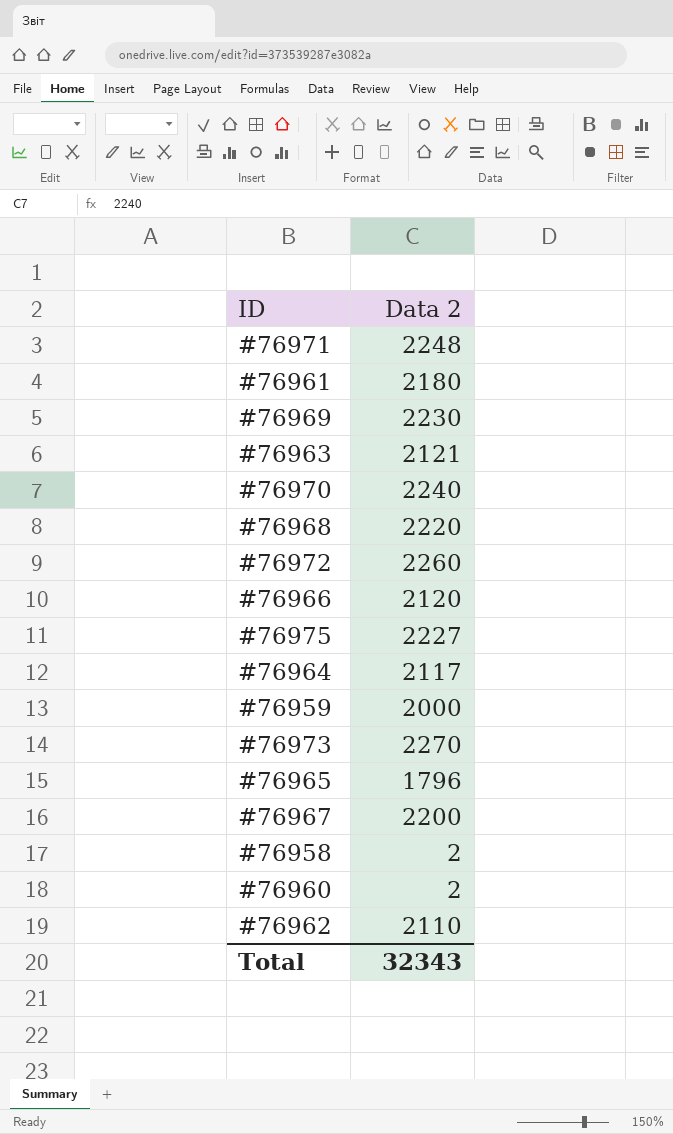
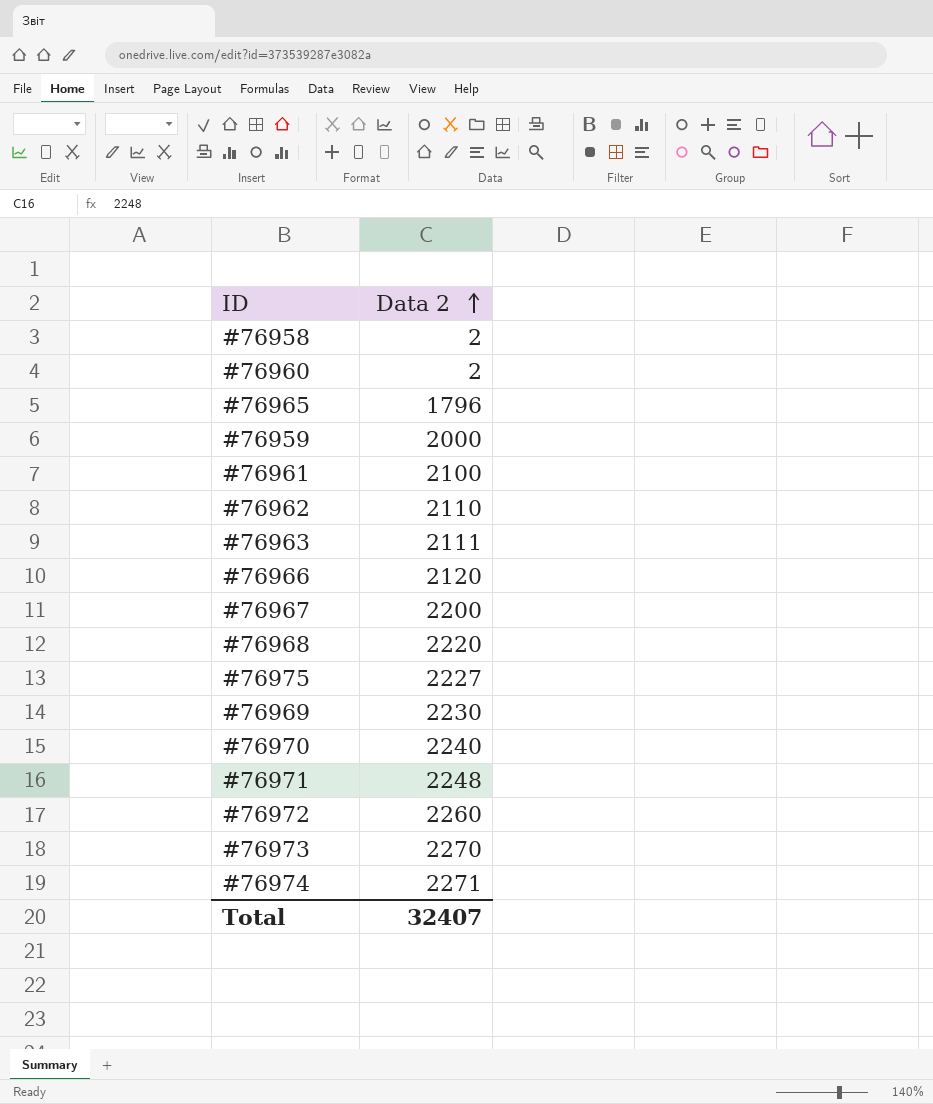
row order: none -> Data 2 ascending
row #76964: 2117 -> none
#76961 | Data 2: 2180 -> 2100
#76963 | Data 2: 2121 -> 2111
row #76974: none -> 2271
Total | Data 2: 32343 -> 32407

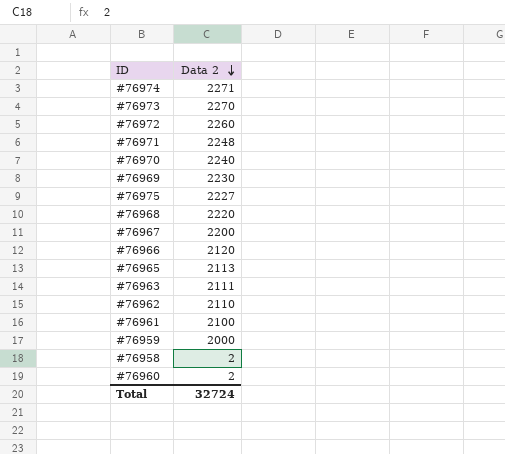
row order: Data 2 ascending -> Data 2 descending
#76965 | Data 2: 1796 -> 2113
Total | Data 2: 32407 -> 32724

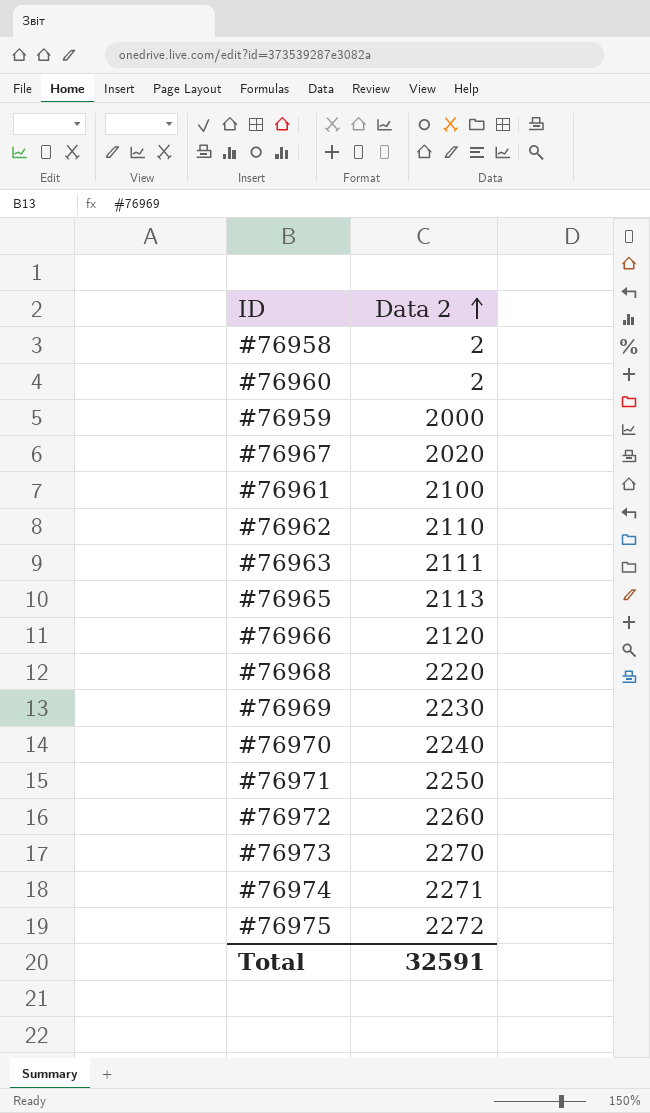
row order: Data 2 descending -> Data 2 ascending
#76967 | Data 2: 2200 -> 2020
#76971 | Data 2: 2248 -> 2250
#76975 | Data 2: 2227 -> 2272
Total | Data 2: 32724 -> 32591

